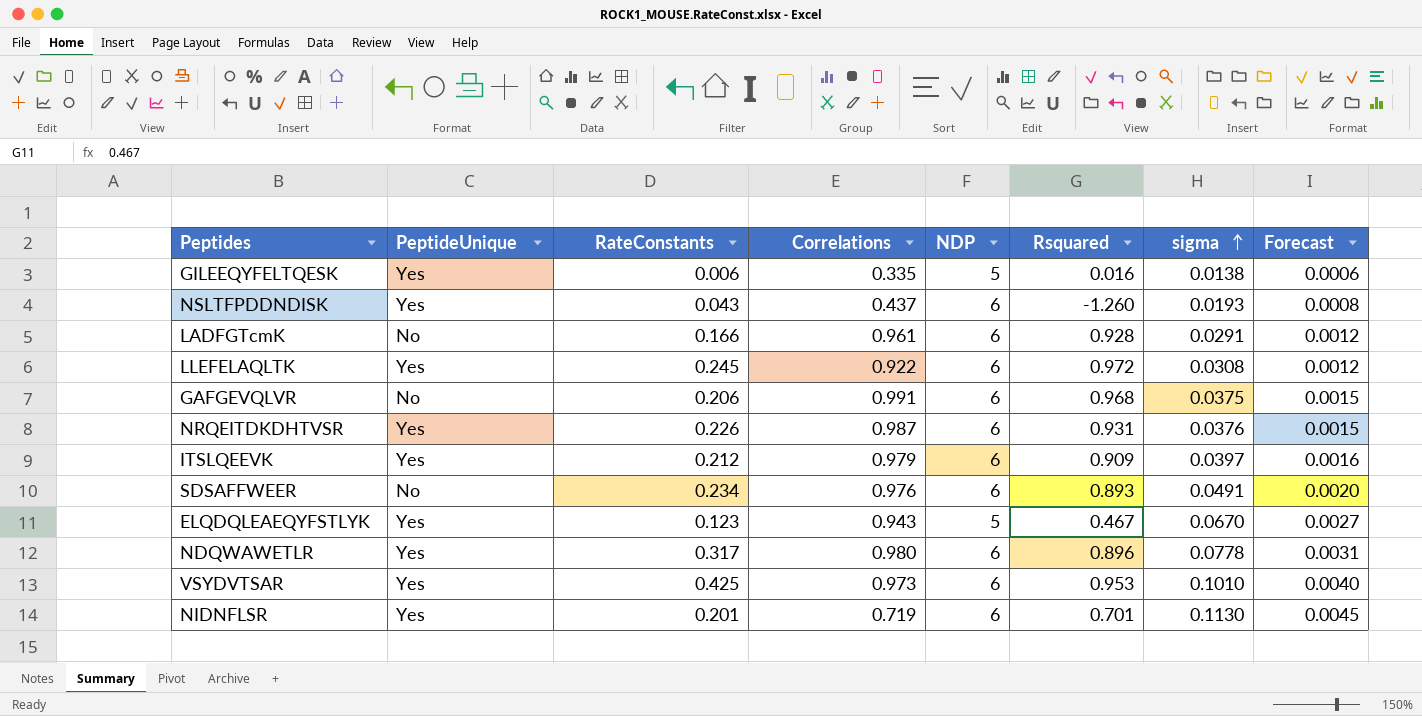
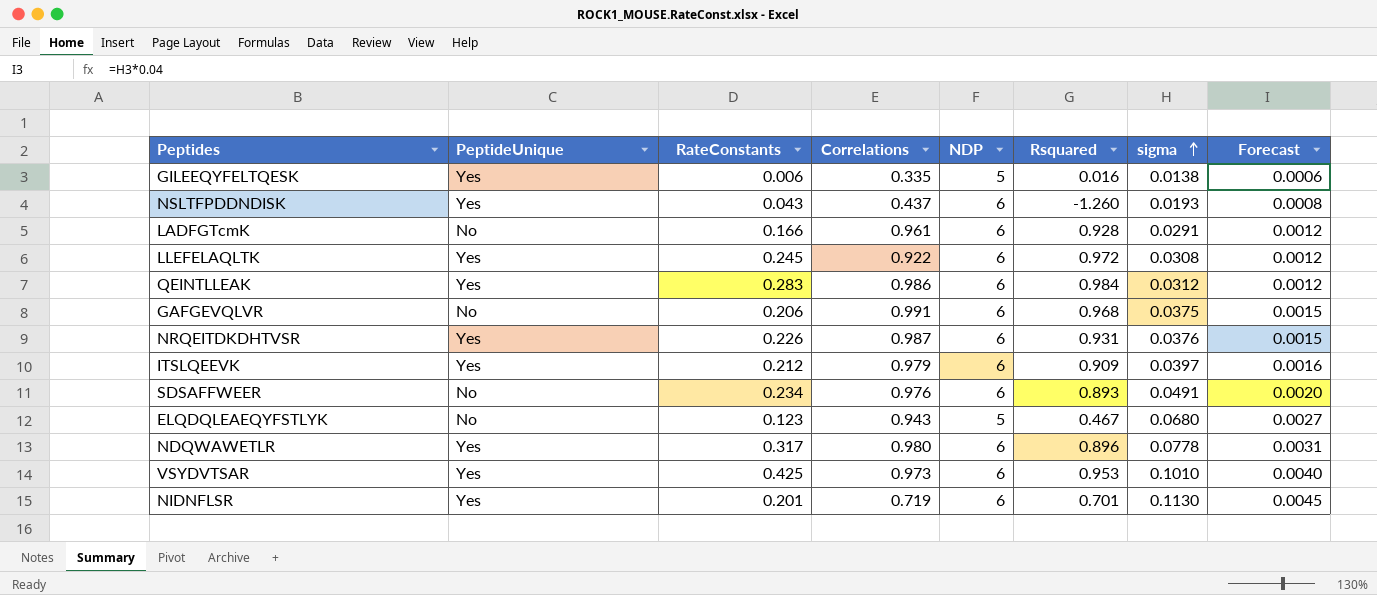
row QEINTLLEAK: none -> Yes | 0.283 | 0.986 | 6 | 0.984 | 0.0312 | 0.0012
ELQDQLEAEQYFSTLYK | PeptideUnique: Yes -> No
ELQDQLEAEQYFSTLYK | sigma: 0.0670 -> 0.0680

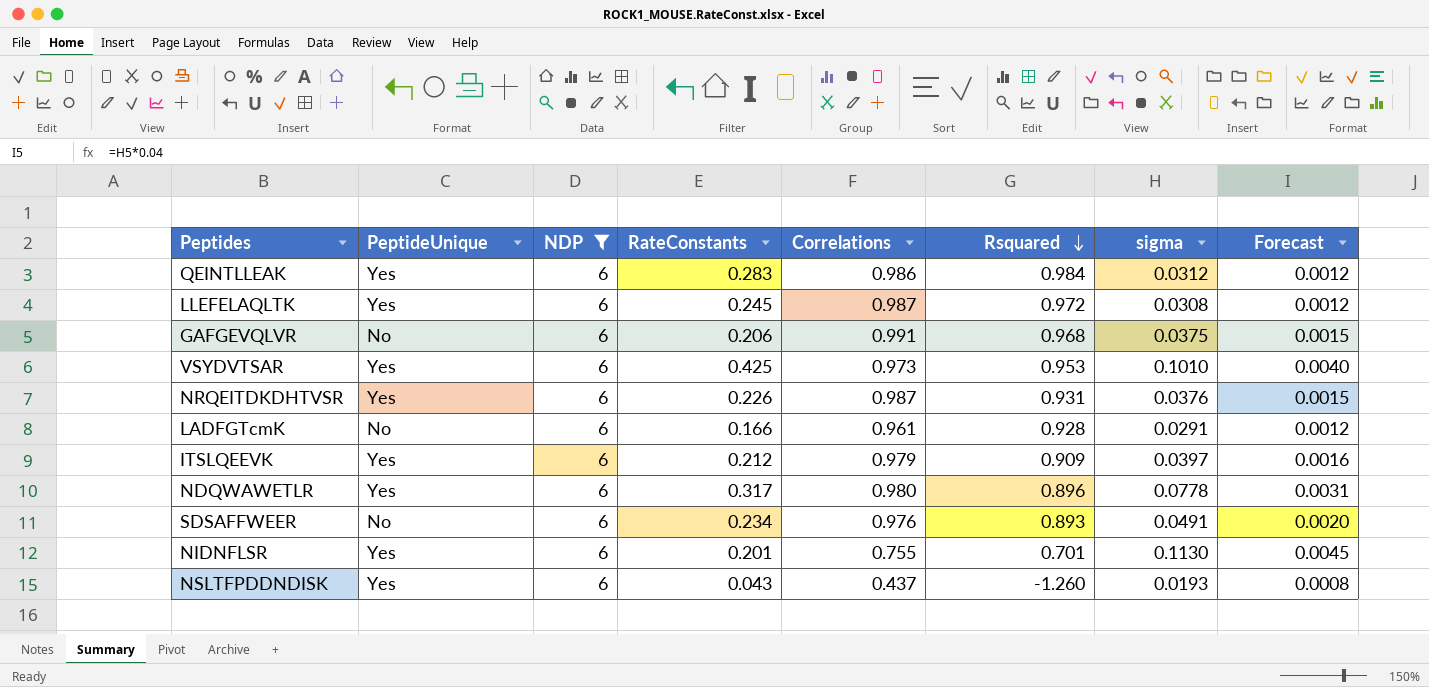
filter: none -> NDP = 6
row order: sigma ascending -> Rsquared descending
column NDP | position: 5 -> 3
LLEFELAQLTK | Correlations: 0.922 -> 0.987
NIDNFLSR | Correlations: 0.719 -> 0.755

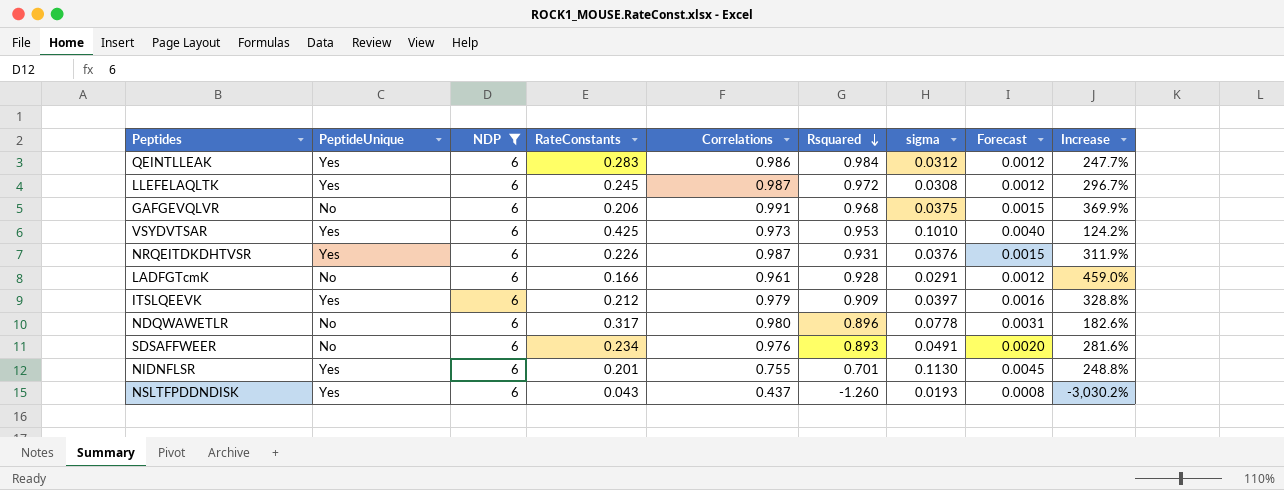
column Increase | formula: none -> ([Rsquared] - [RateConstants]) / [RateConstants]
NDQWAWETLR | PeptideUnique: Yes -> No

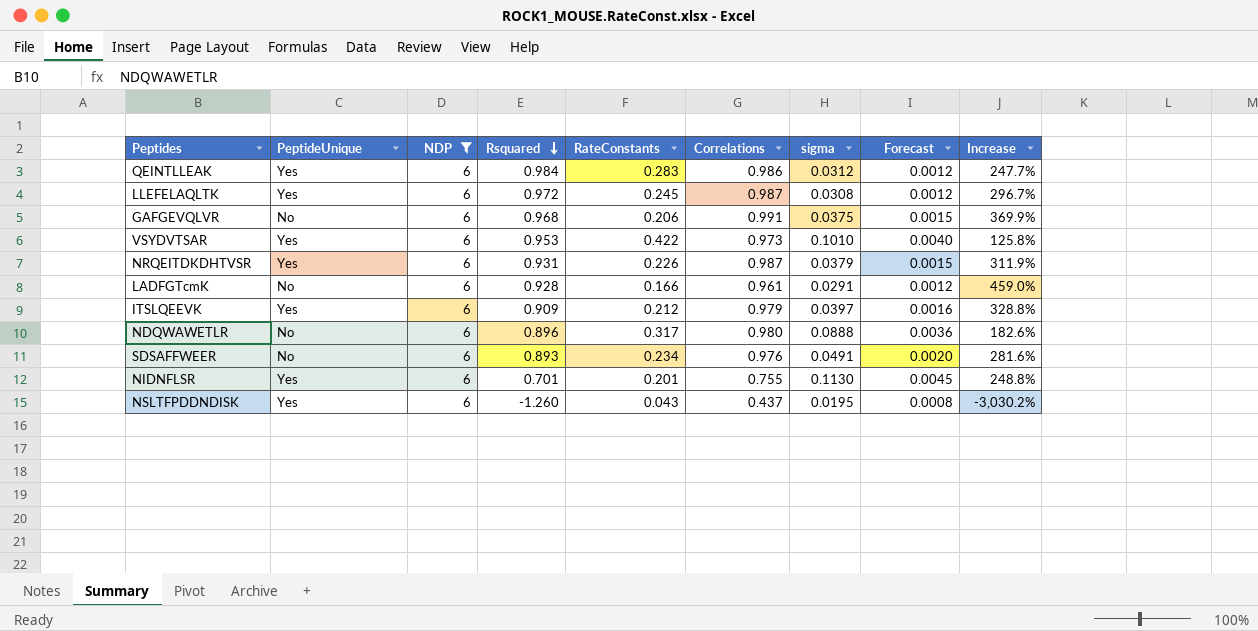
column Rsquared | position: 6 -> 4
VSYDVTSAR | RateConstants: 0.425 -> 0.422
VSYDVTSAR | Increase: 124.2% -> 125.8%
NRQEITDKDHTVSR | sigma: 0.0376 -> 0.0379
NDQWAWETLR | sigma: 0.0778 -> 0.0888
NDQWAWETLR | Forecast: 0.0031 -> 0.0036
NSLTFPDDNDISK | sigma: 0.0193 -> 0.0195

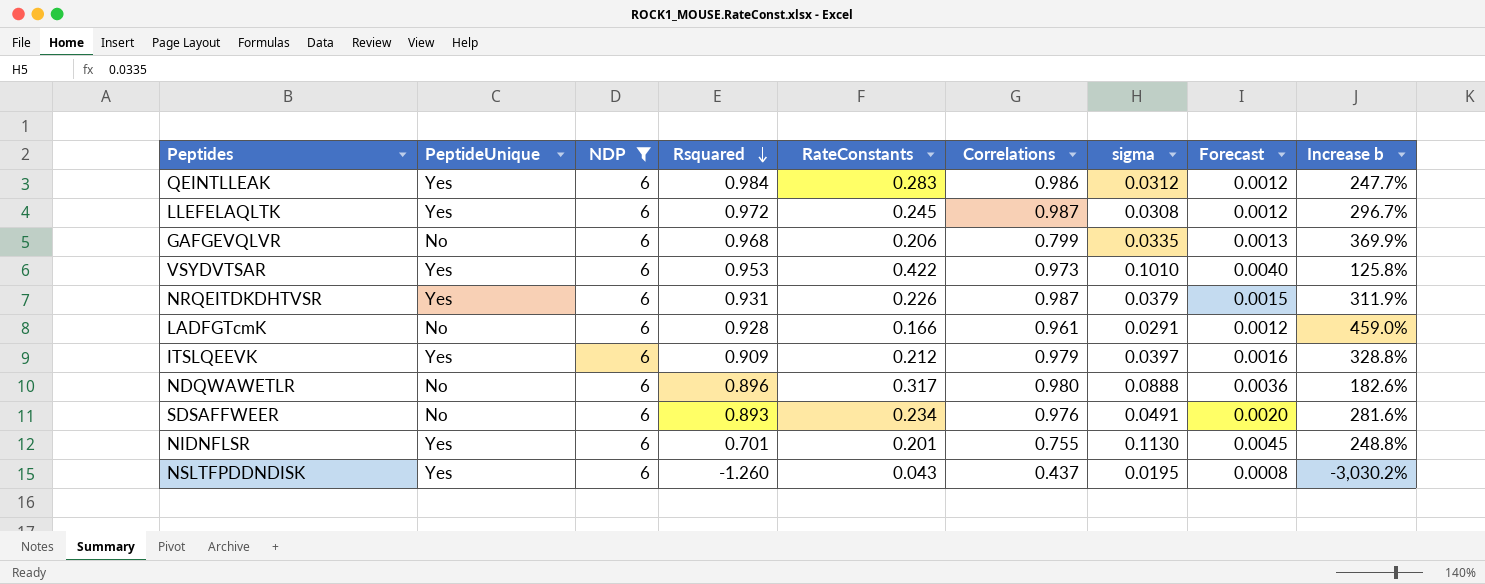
column name: Increase -> Increase b
GAFGEVQLVR | Correlations: 0.991 -> 0.799
GAFGEVQLVR | sigma: 0.0375 -> 0.0335
GAFGEVQLVR | Forecast: 0.0015 -> 0.0013

